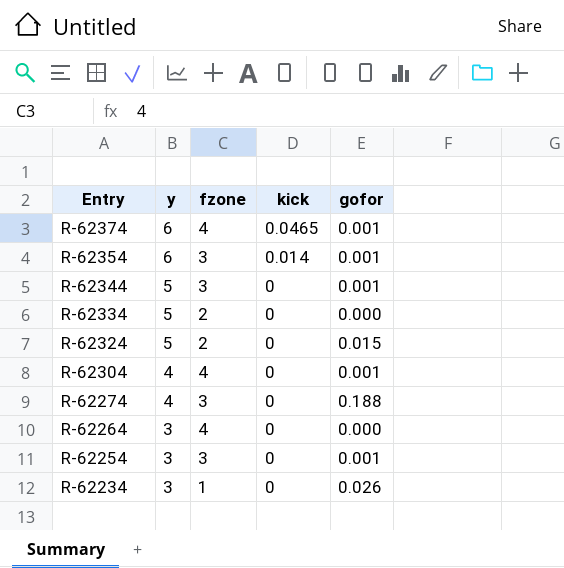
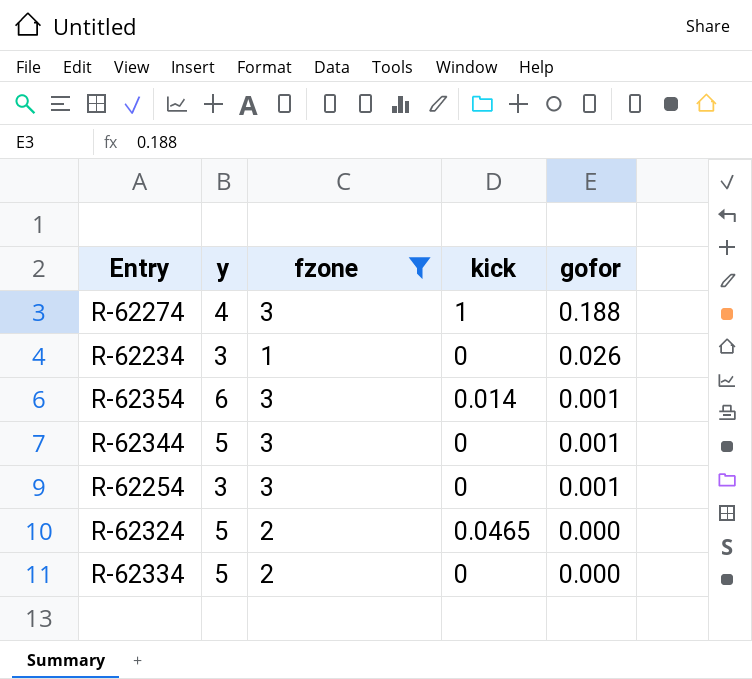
filter: none -> fzone != 4
row order: Entry descending -> gofor descending
R-62274 | kick: 0 -> 1
R-62324 | kick: 0 -> 0.0465
R-62324 | gofor: 0.015 -> 0.000

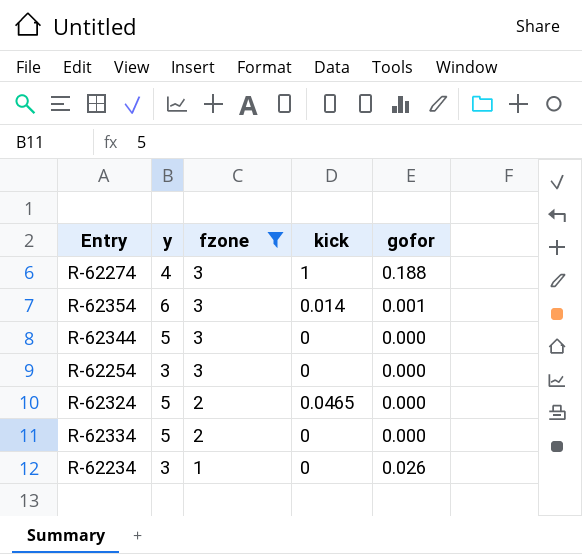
row order: gofor descending -> fzone descending
R-62344 | gofor: 0.001 -> 0.000
R-62254 | gofor: 0.001 -> 0.000

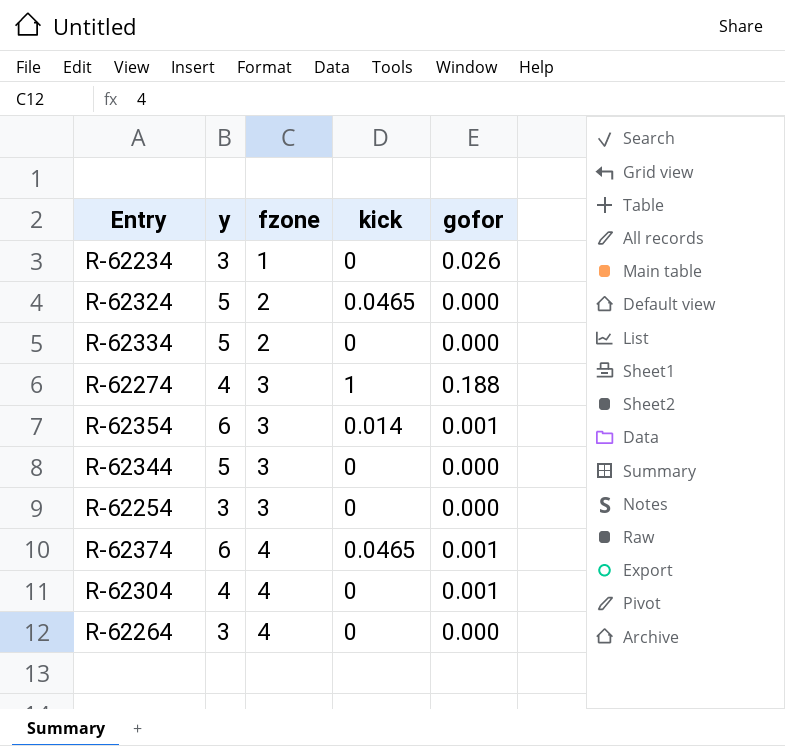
filter: fzone != 4 -> none
row order: fzone descending -> fzone ascending

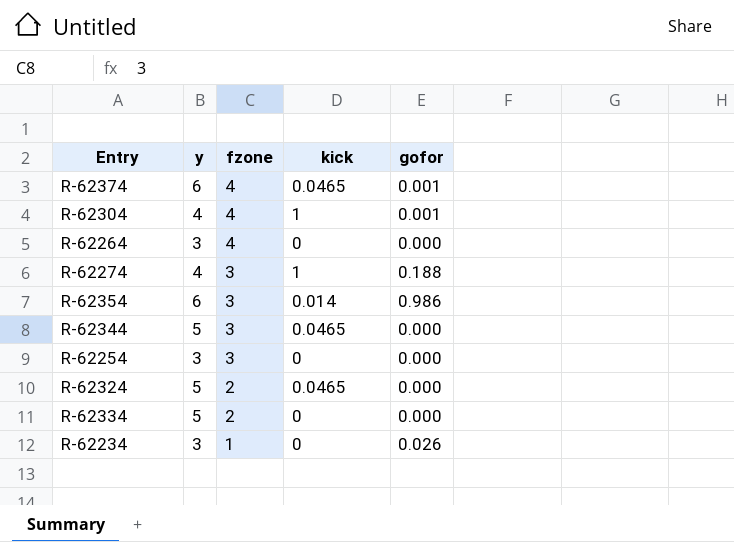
row order: fzone ascending -> fzone descending
R-62304 | kick: 0 -> 1
R-62354 | gofor: 0.001 -> 0.986
R-62344 | kick: 0 -> 0.0465

